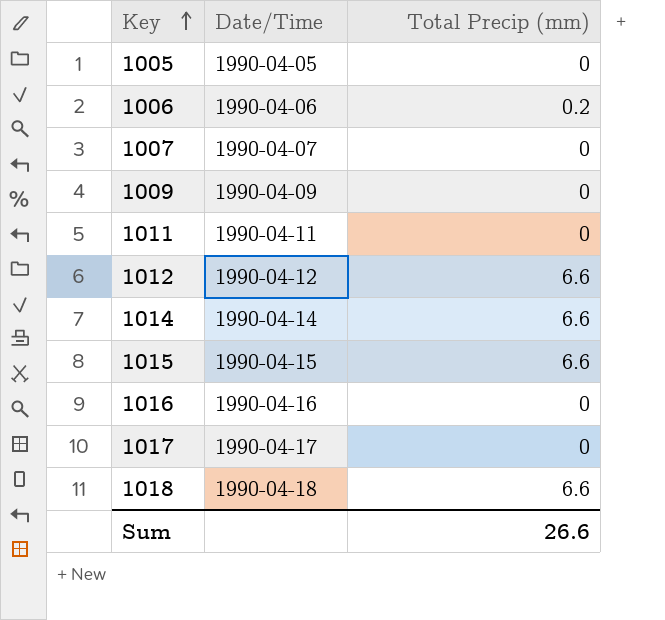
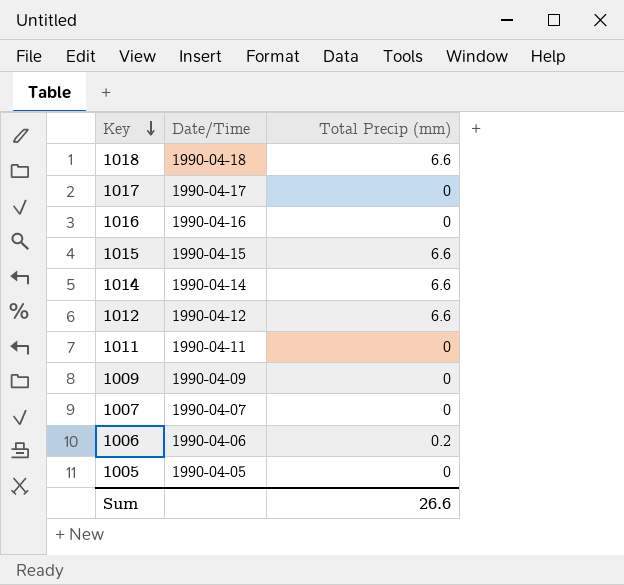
row order: Key ascending -> Key descending

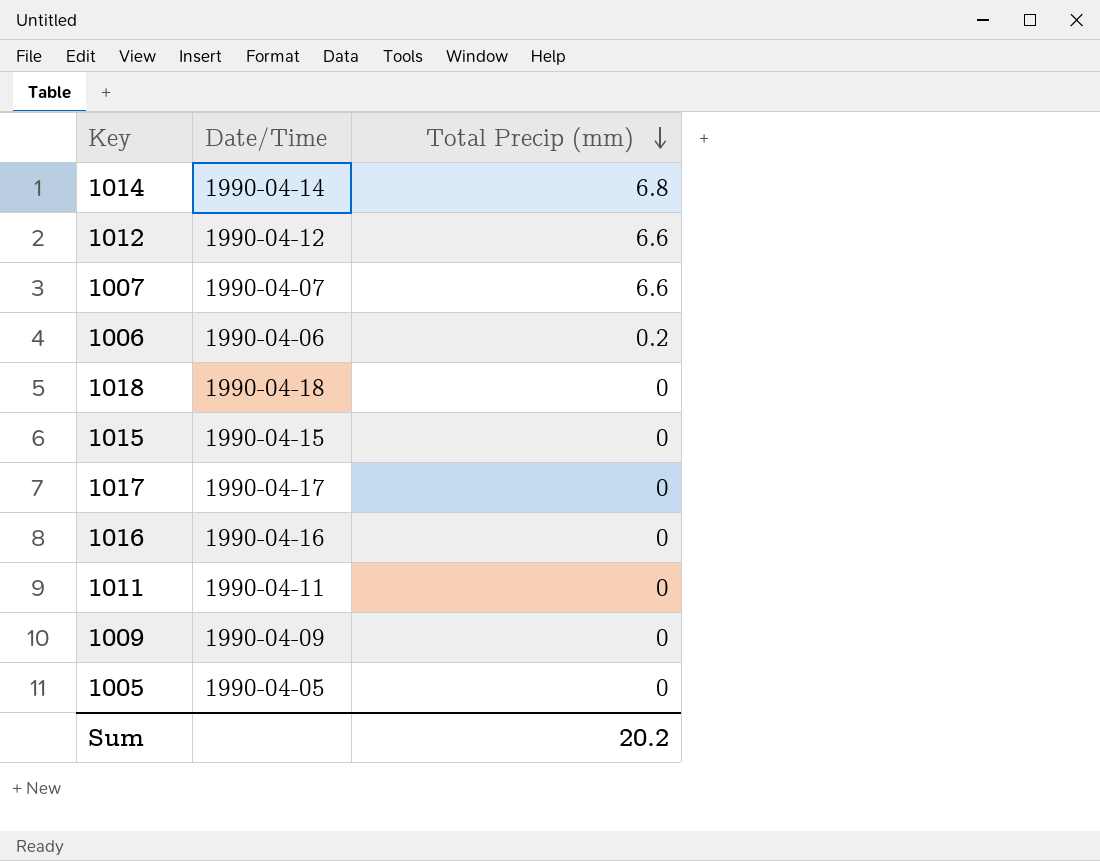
row order: Key descending -> Total Precip (mm) descending
1014 | Total Precip (mm): 6.6 -> 6.8
1007 | Total Precip (mm): 0 -> 6.6
1018 | Total Precip (mm): 6.6 -> 0
1015 | Total Precip (mm): 6.6 -> 0
Sum | Total Precip (mm): 26.6 -> 20.2

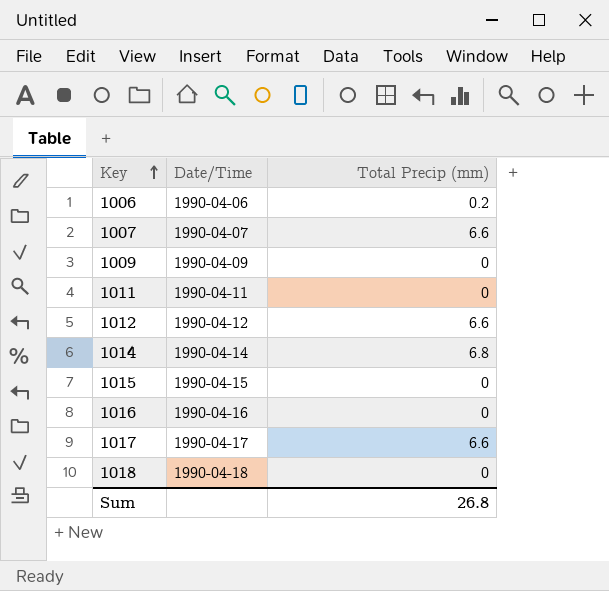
row order: Total Precip (mm) descending -> Key ascending
row 1005: 1990-04-05 | 0 -> none
1017 | Total Precip (mm): 0 -> 6.6
Sum | Total Precip (mm): 20.2 -> 26.8

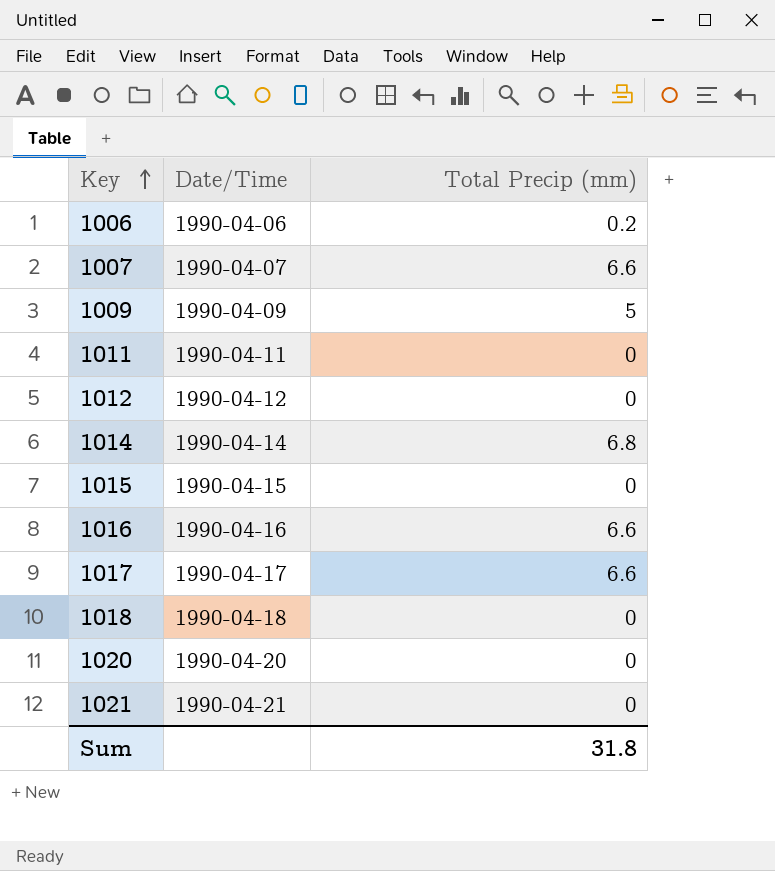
1009 | Total Precip (mm): 0 -> 5
1012 | Total Precip (mm): 6.6 -> 0
1016 | Total Precip (mm): 0 -> 6.6
row 1020: none -> 1990-04-20 | 0
row 1021: none -> 1990-04-21 | 0
Sum | Total Precip (mm): 26.8 -> 31.8

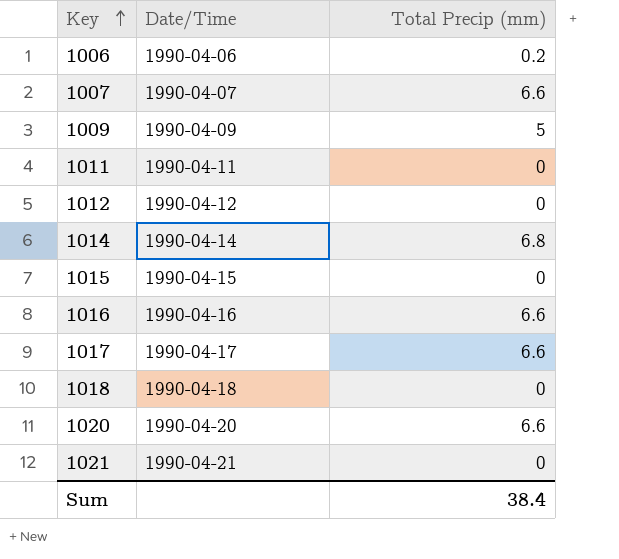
1020 | Total Precip (mm): 0 -> 6.6
Sum | Total Precip (mm): 31.8 -> 38.4

